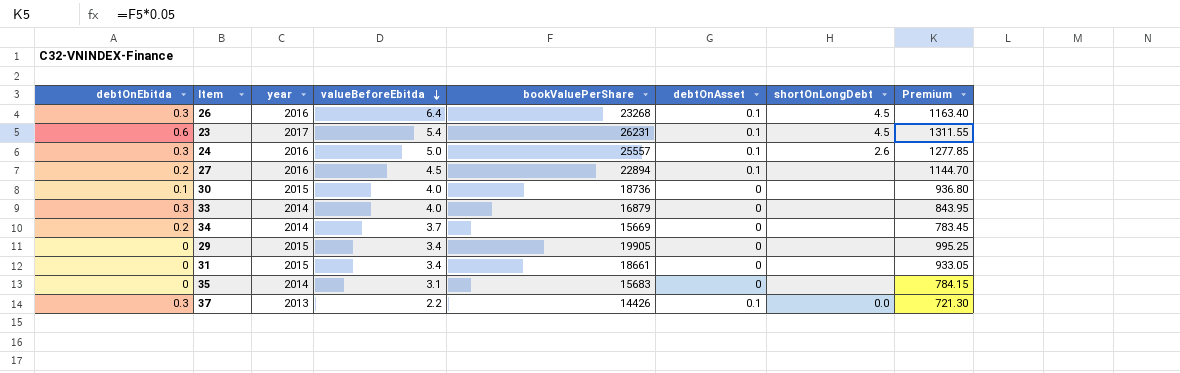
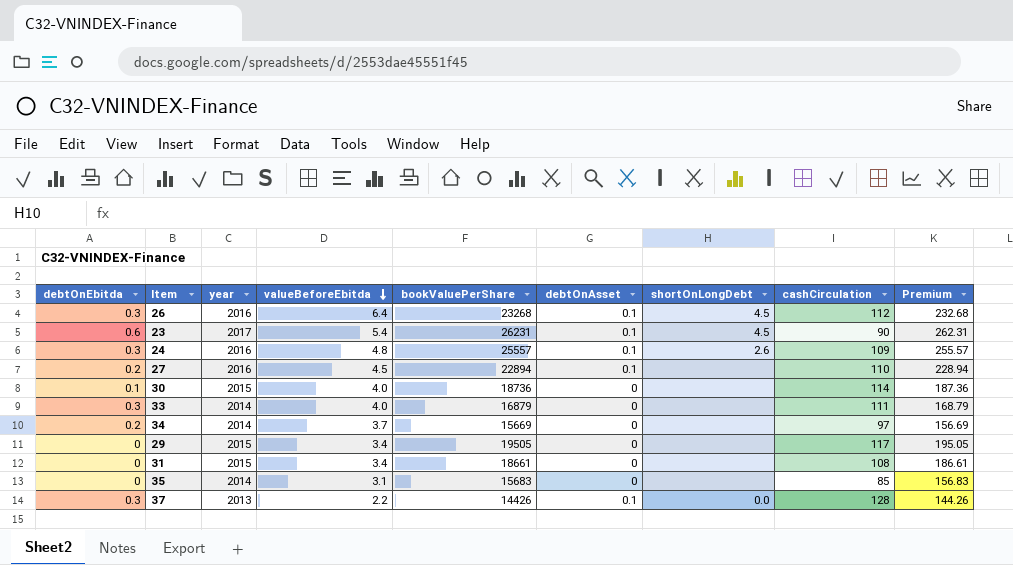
column cashCirculation | position: none -> 8
column Premium | formula: [bookValuePerShare] * 0.05 -> [bookValuePerShare] * 0.01
24 | valueBeforeEbitda: 5.0 -> 4.8
29 | bookValuePerShare: 19905 -> 19505

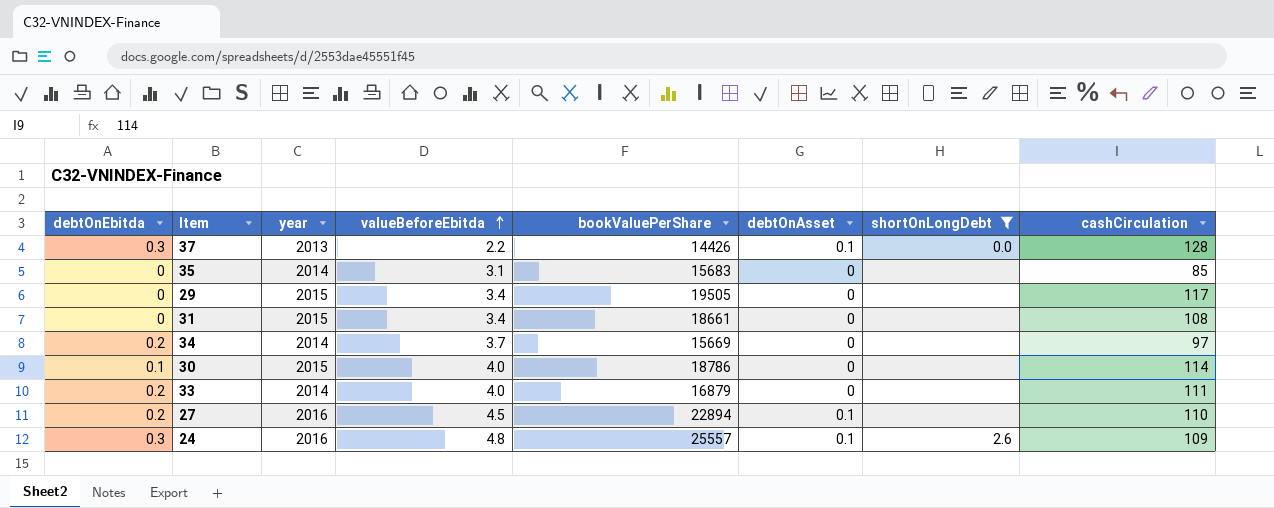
filter: none -> shortOnLongDebt != 4.5
row order: valueBeforeEbitda descending -> valueBeforeEbitda ascending
column Premium | formula: [bookValuePerShare] * 0.01 -> none
30 | bookValuePerShare: 18736 -> 18786
33 | debtOnEbitda: 0.3 -> 0.2

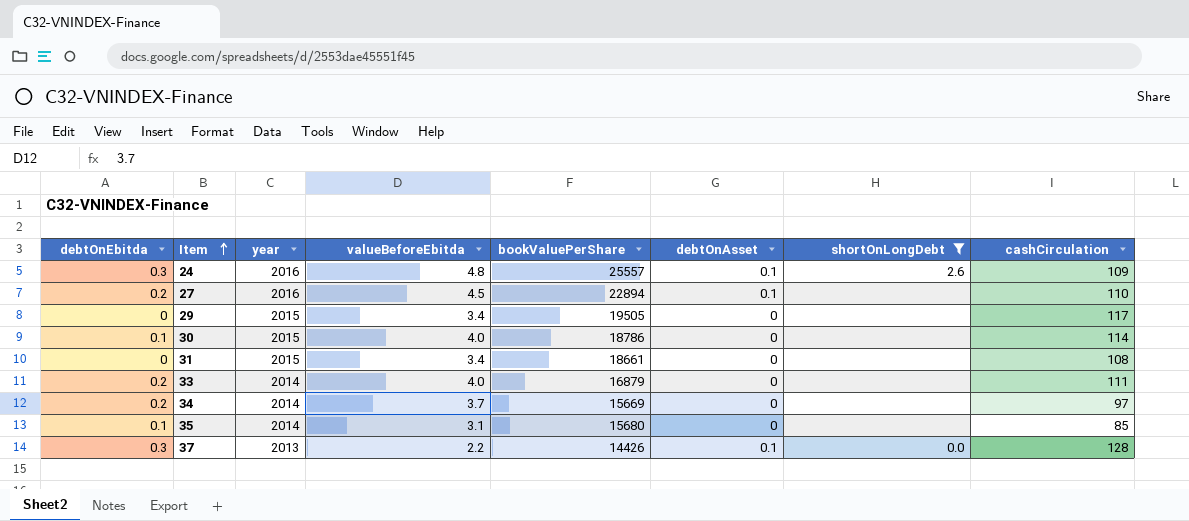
row order: valueBeforeEbitda ascending -> Item ascending
35 | debtOnEbitda: 0 -> 0.1
35 | bookValuePerShare: 15683 -> 15680

